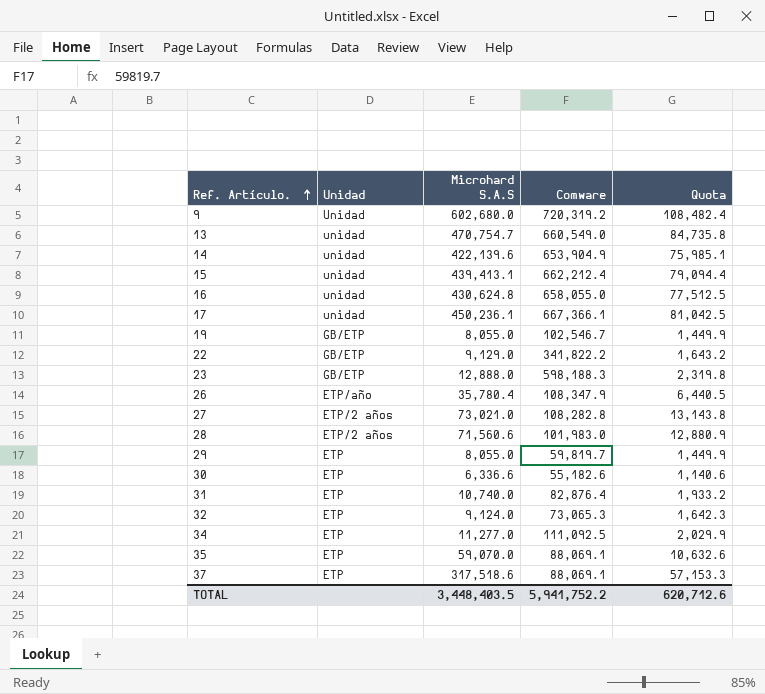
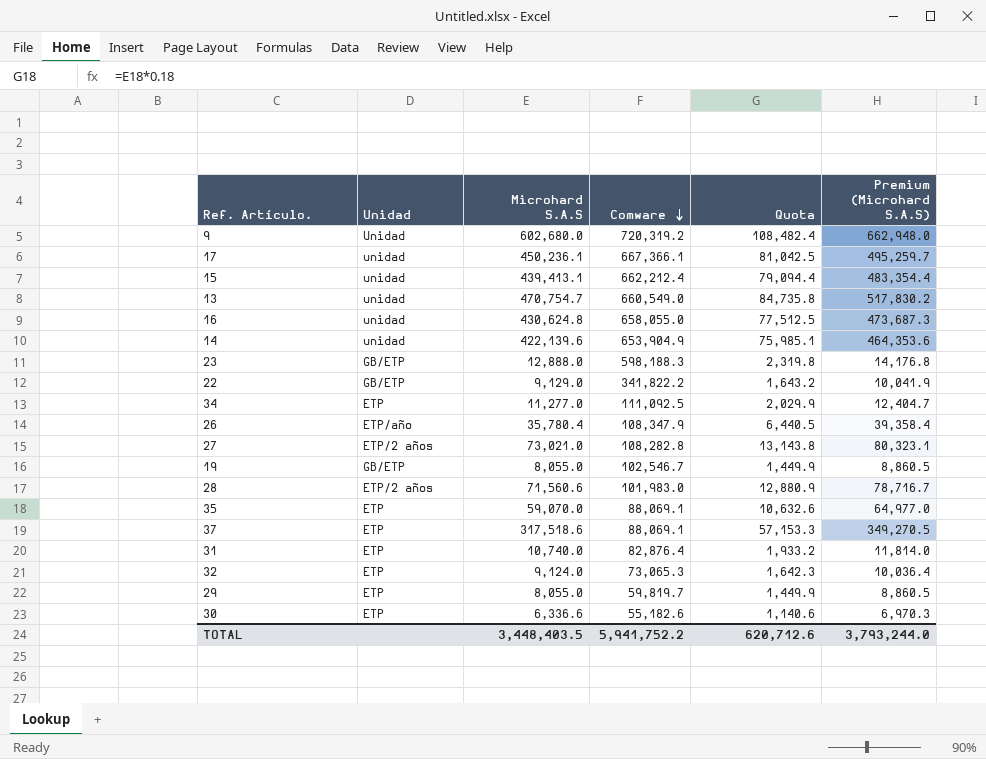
row order: Ref. Artículo. ascending -> Comware descending
column Premium (Microhard S.A.S) | formula: none -> [Microhard S.A.S] * 1.1

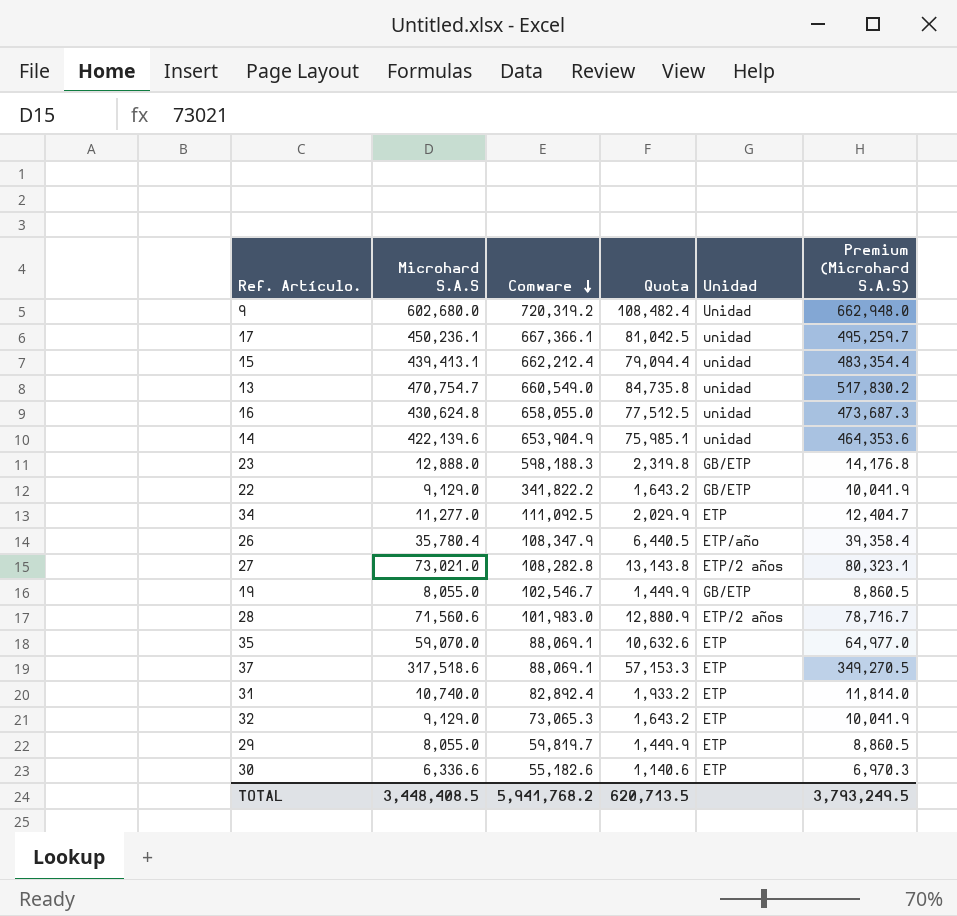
column Unidad | position: 2 -> 5
31 | Comware: 82,876.4 -> 82,892.4
32 | Microhard S.A.S: 9,124.0 -> 9,129.0
32 | Quota: 1,642.3 -> 1,643.2
32 | Premium (Microhard S.A.S): 10,036.4 -> 10,041.9
TOTAL | Microhard S.A.S: 3,448,403.5 -> 3,448,408.5
TOTAL | Comware: 5,941,752.2 -> 5,941,768.2
TOTAL | Quota: 620,712.6 -> 620,713.5
TOTAL | Premium (Microhard S.A.S): 3,793,244.0 -> 3,793,249.5

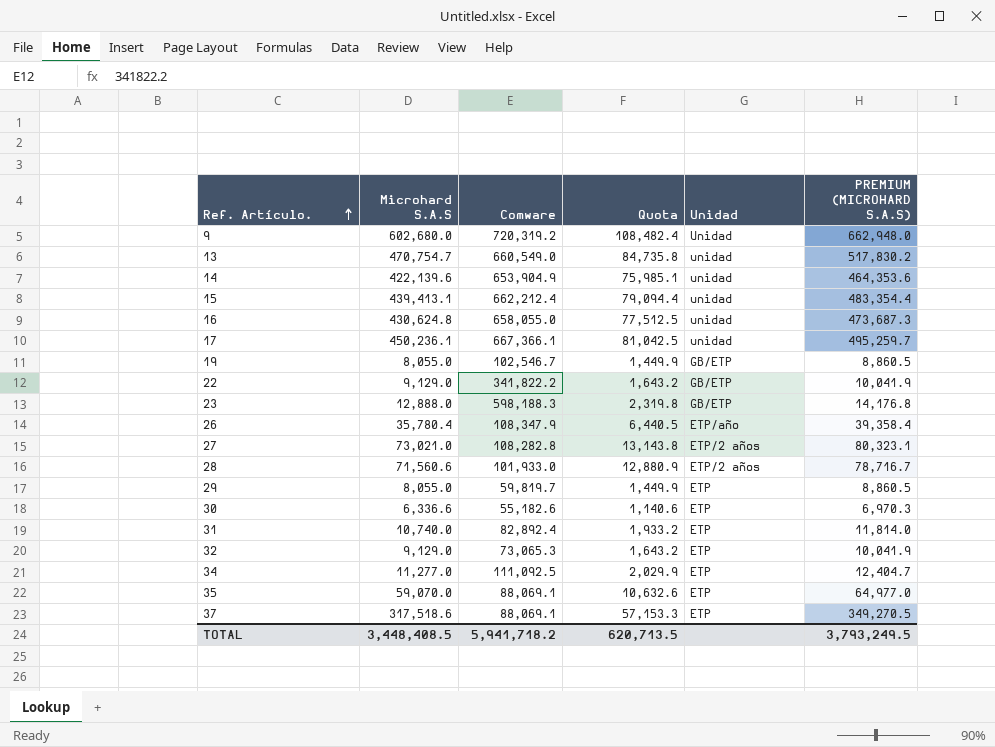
row order: Comware descending -> Ref. Artículo. ascending
column name: Premium (Microhard S.A.S) -> PREMIUM (MICROHARD S.A.S)
28 | Comware: 101,983.0 -> 101,933.0
TOTAL | Comware: 5,941,768.2 -> 5,941,718.2

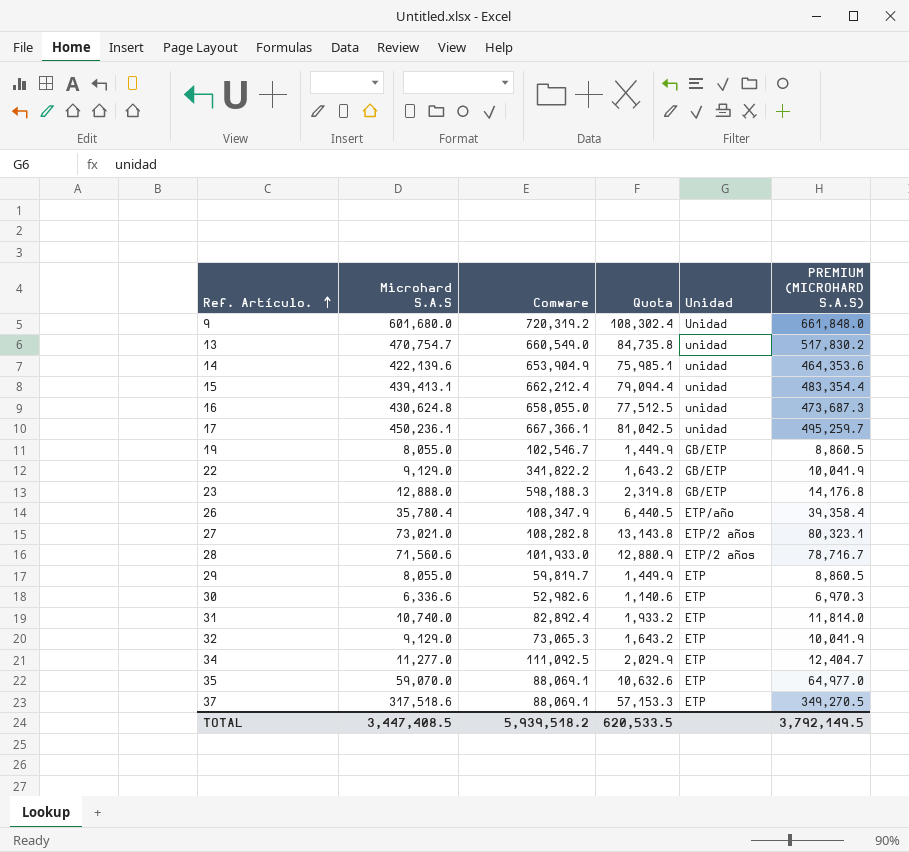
9 | Microhard S.A.S: 602,680.0 -> 601,680.0
9 | Quota: 108,482.4 -> 108,302.4
9 | PREMIUM (MICROHARD S.A.S): 662,948.0 -> 661,848.0
30 | Comware: 55,182.6 -> 52,982.6
TOTAL | Microhard S.A.S: 3,448,408.5 -> 3,447,408.5
TOTAL | Comware: 5,941,718.2 -> 5,939,518.2
TOTAL | Quota: 620,713.5 -> 620,533.5
TOTAL | PREMIUM (MICROHARD S.A.S): 3,793,249.5 -> 3,792,149.5

